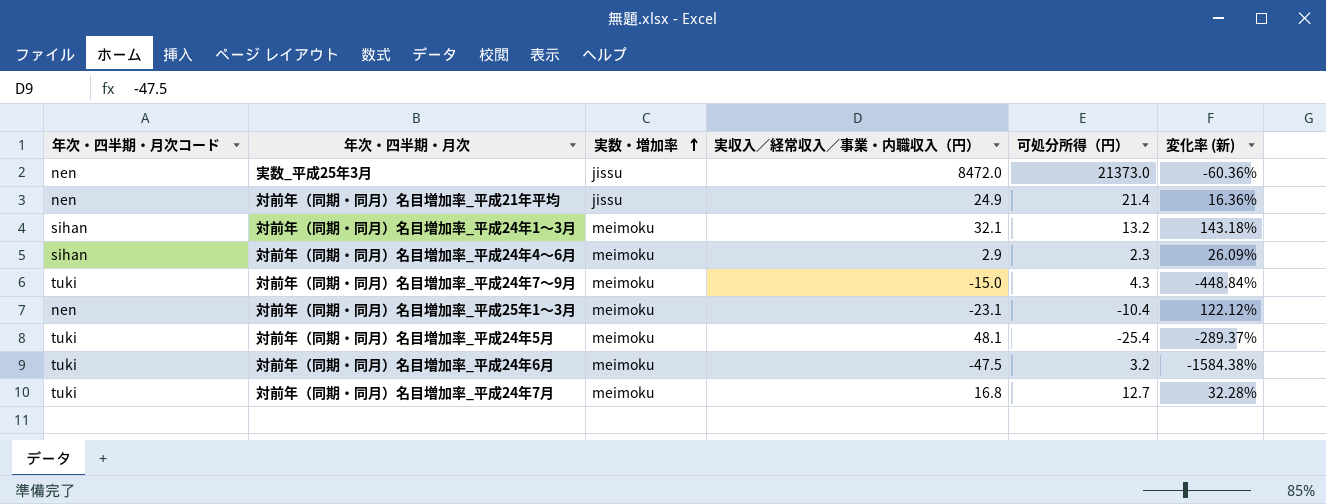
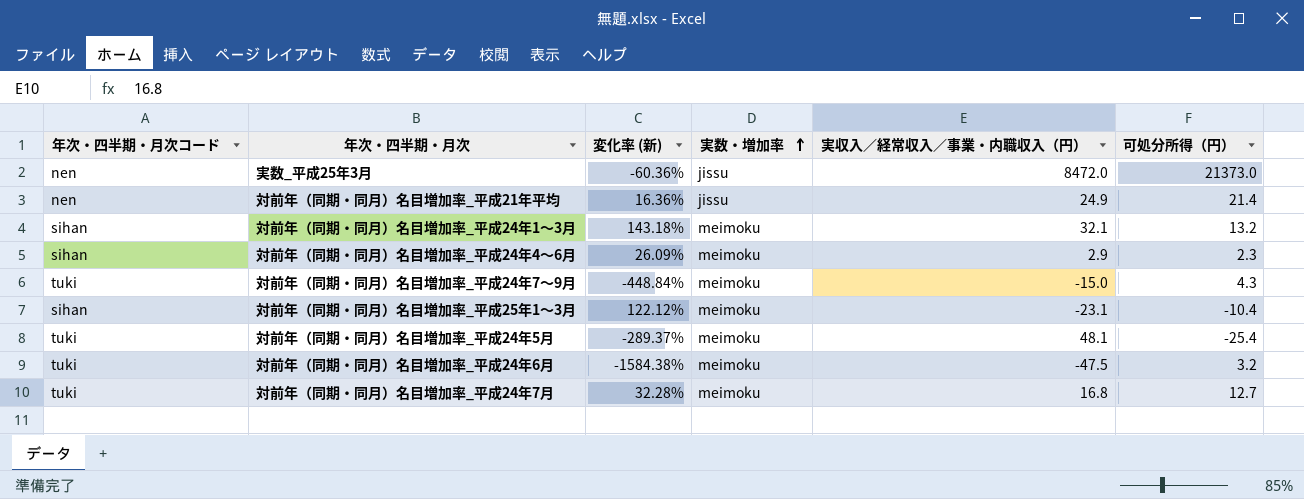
column 変化率 (新) | position: 6 -> 3
対前年（同期・同月）名目増加率_平成25年1～3月 | 年次・四半期・月次コード: nen -> sihan

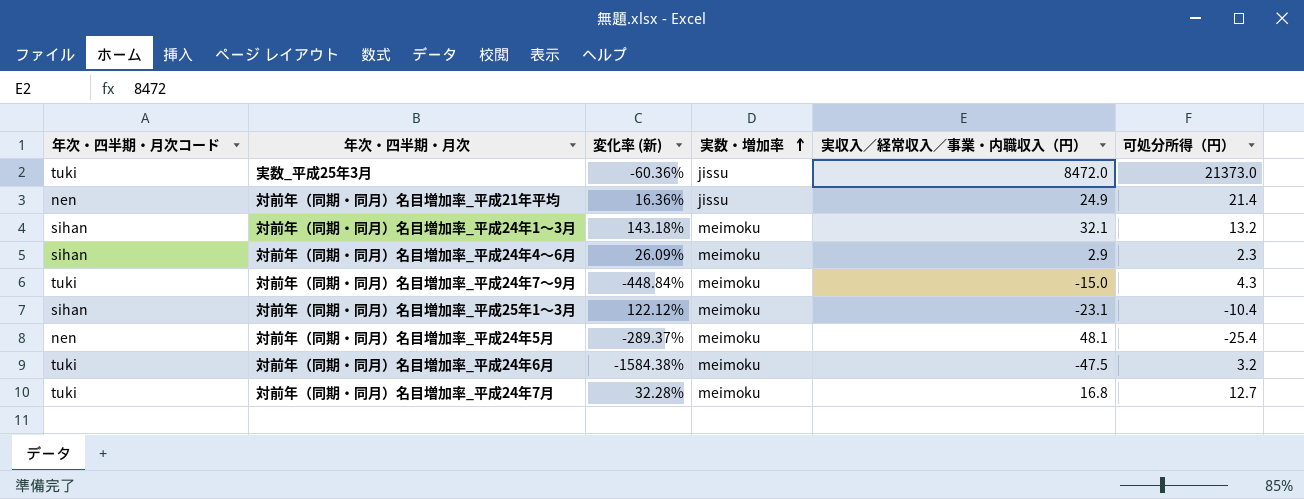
実数_平成25年3月 | 年次・四半期・月次コード: nen -> tuki
対前年（同期・同月）名目増加率_平成24年5月 | 年次・四半期・月次コード: tuki -> nen

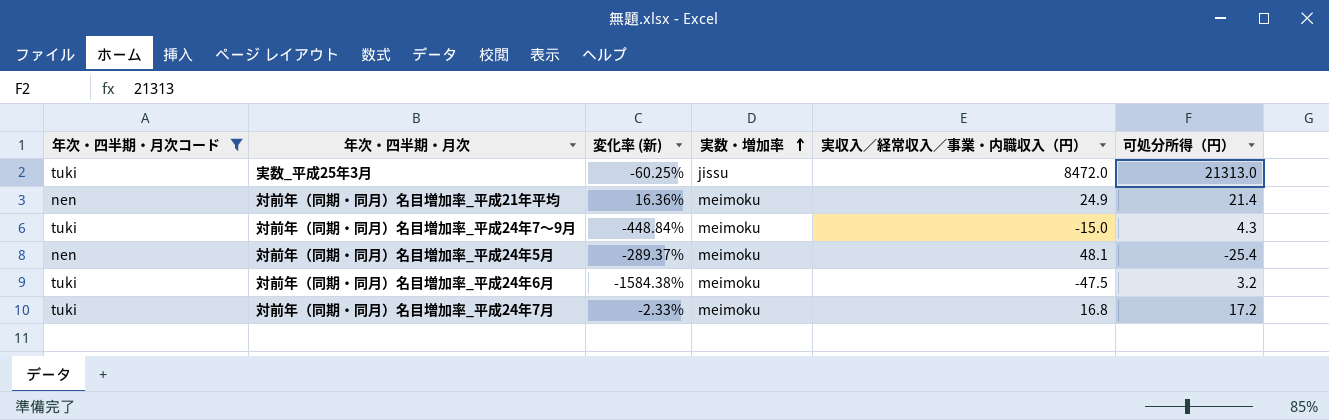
filter: none -> 年次・四半期・月次コード != sihan
実数_平成25年3月 | 変化率 (新): -60.36% -> -60.25%
実数_平成25年3月 | 可処分所得（円）: 21373.0 -> 21313.0
対前年（同期・同月）名目増加率_平成21年平均 | 実数・増加率: jissu -> meimoku
対前年（同期・同月）名目増加率_平成24年7月 | 変化率 (新): 32.28% -> -2.33%
対前年（同期・同月）名目増加率_平成24年7月 | 可処分所得（円）: 12.7 -> 17.2

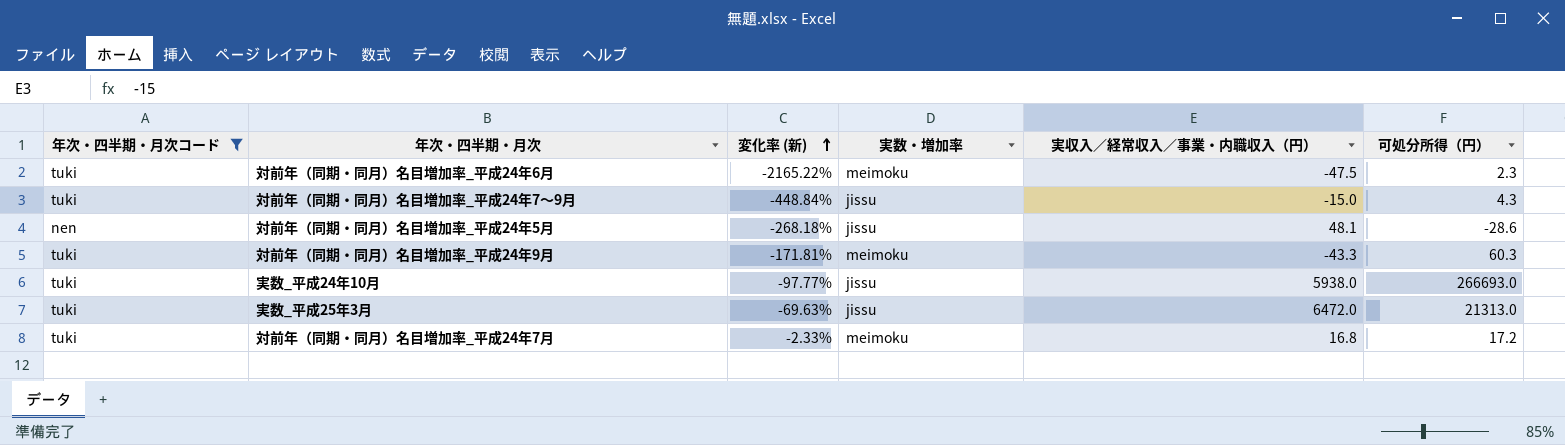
row order: 実数・増加率 ascending -> 変化率 (新) ascending
row 対前年（同期・同月）名目増加率_平成21年平均: nen | 16.36% | meimoku | 24.9 | 21.4 -> none
対前年（同期・同月）名目増加率_平成24年6月 | 変化率 (新): -1584.38% -> -2165.22%
対前年（同期・同月）名目増加率_平成24年6月 | 可処分所得（円）: 3.2 -> 2.3
対前年（同期・同月）名目増加率_平成24年7～9月 | 実数・増加率: meimoku -> jissu
対前年（同期・同月）名目増加率_平成24年5月 | 変化率 (新): -289.37% -> -268.18%
対前年（同期・同月）名目増加率_平成24年5月 | 実数・増加率: meimoku -> jissu
対前年（同期・同月）名目増加率_平成24年5月 | 可処分所得（円）: -25.4 -> -28.6
row 対前年（同期・同月）名目増加率_平成24年9月: none -> tuki | -171.81% | meimoku | -43.3 | 60.3
row 実数_平成24年10月: none -> tuki | -97.77% | jissu | 5938.0 | 266693.0
実数_平成25年3月 | 変化率 (新): -60.25% -> -69.63%
実数_平成25年3月 | 実収入／経常収入／事業・内職収入（円）: 8472.0 -> 6472.0

